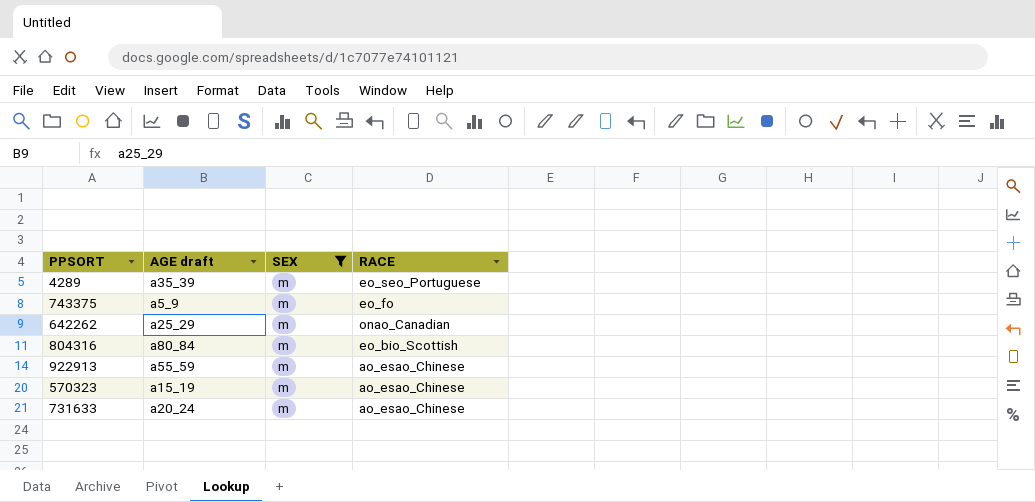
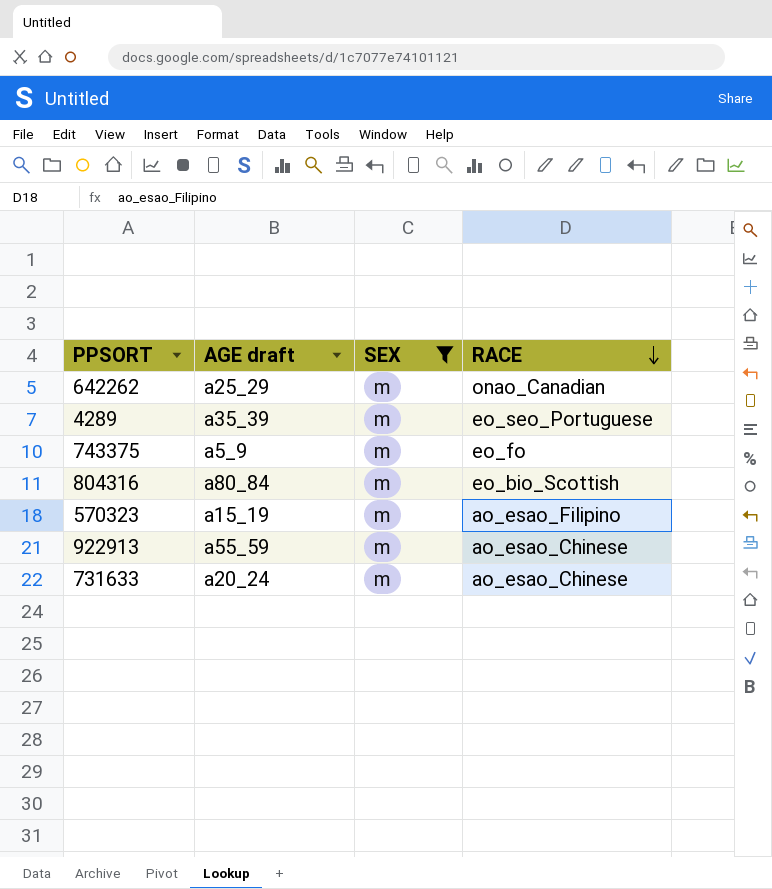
row order: none -> RACE descending
570323 | RACE: ao_esao_Chinese -> ao_esao_Filipino

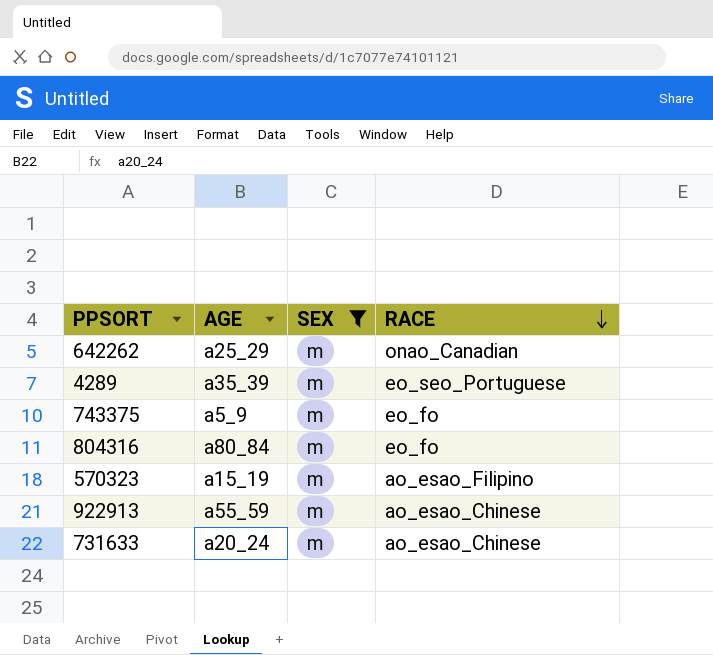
column name: AGE draft -> AGE
804316 | RACE: eo_bio_Scottish -> eo_fo

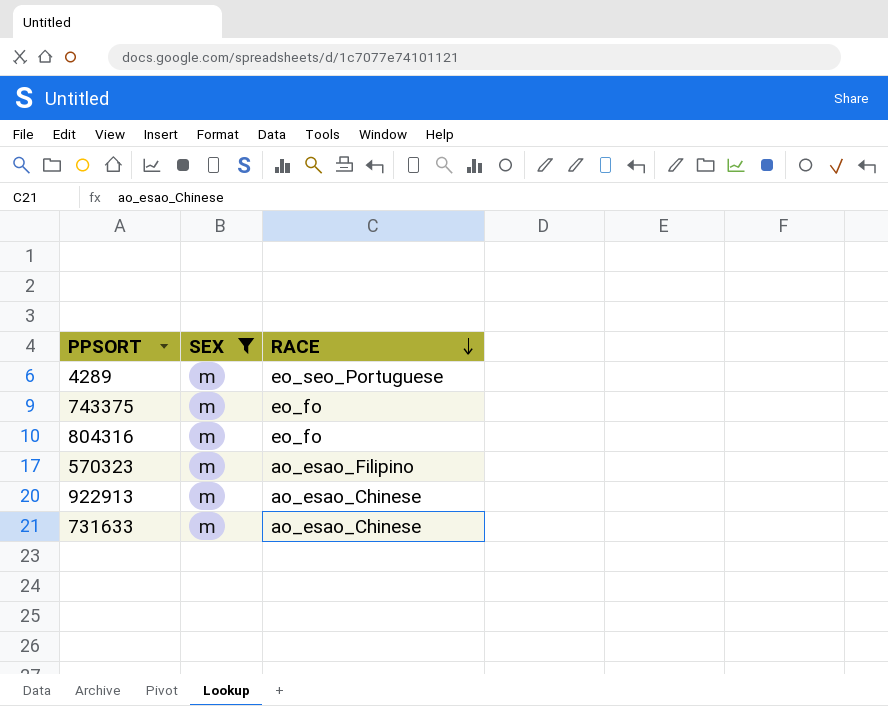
column AGE | position: 2 -> none
row 642262: a25_29 | m | onao_Canadian -> none

